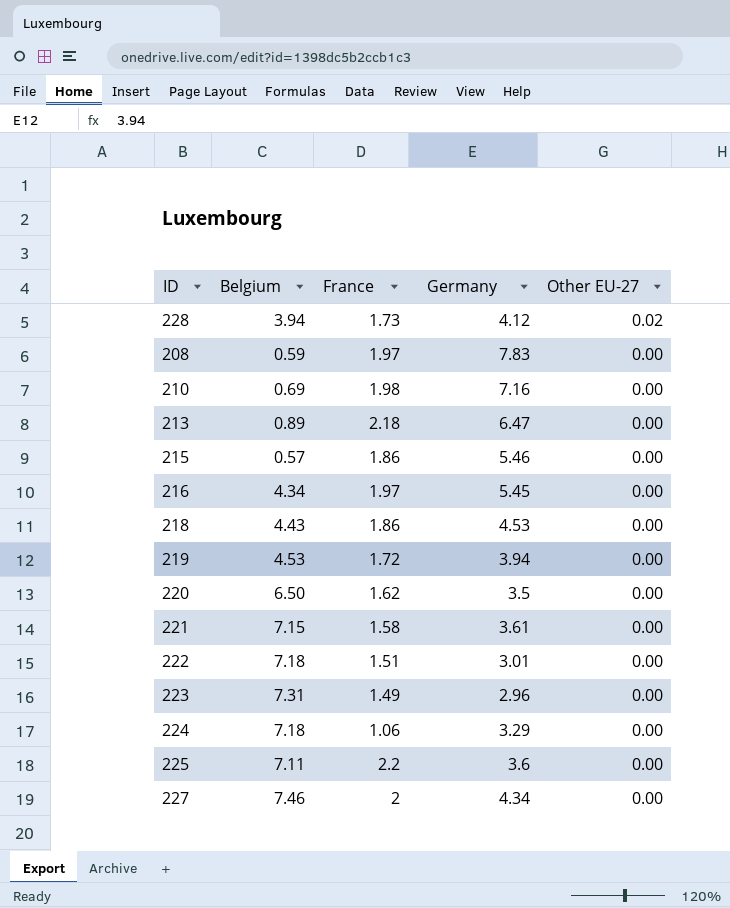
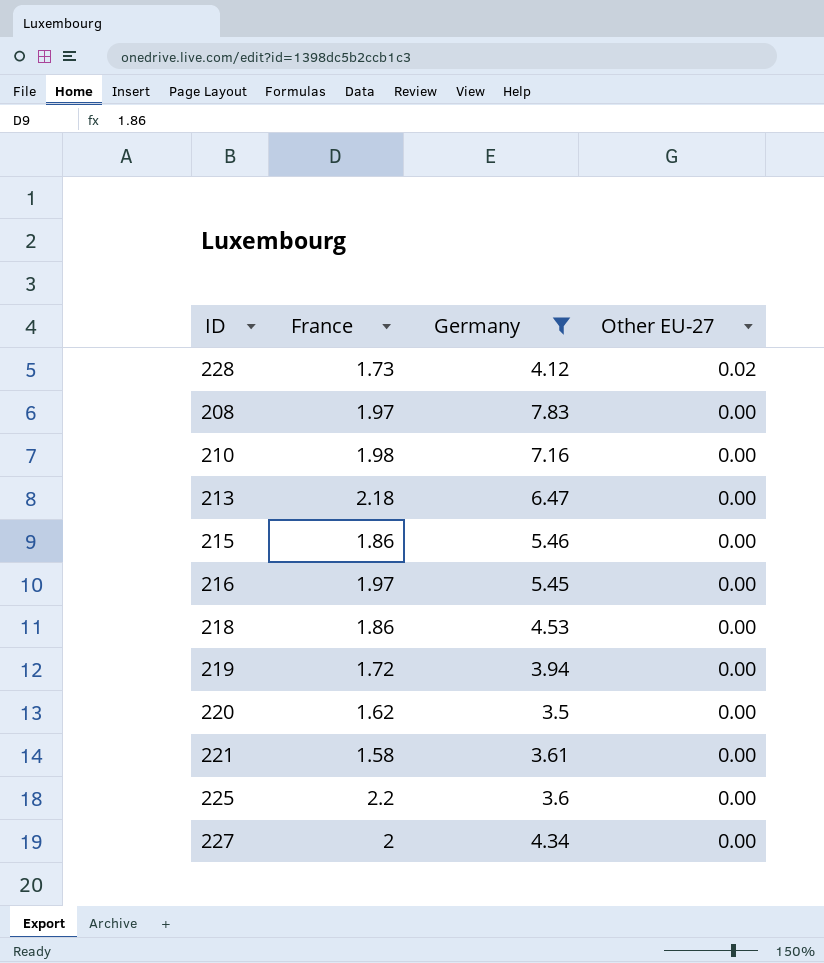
filter: none -> Germany >= 3.5
column Belgium | position: 2 -> none

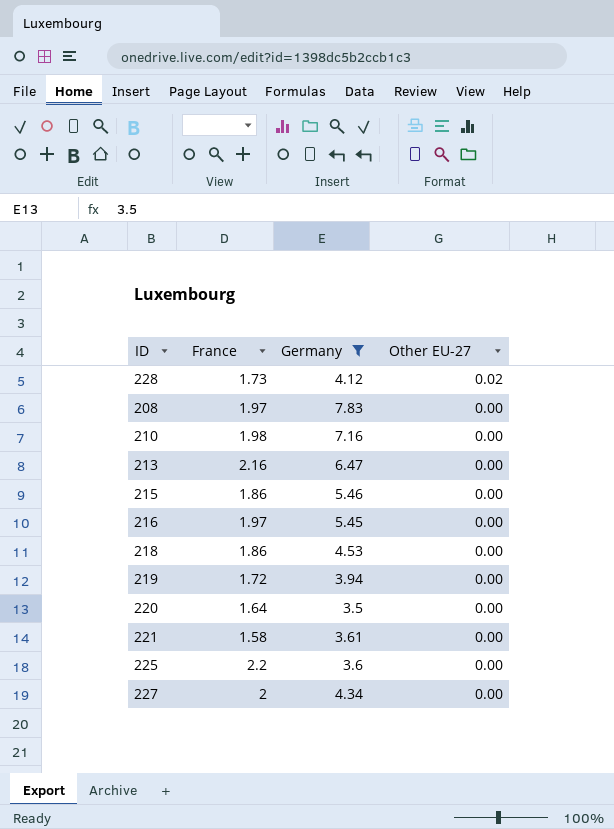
213 | France: 2.18 -> 2.16
220 | France: 1.62 -> 1.64

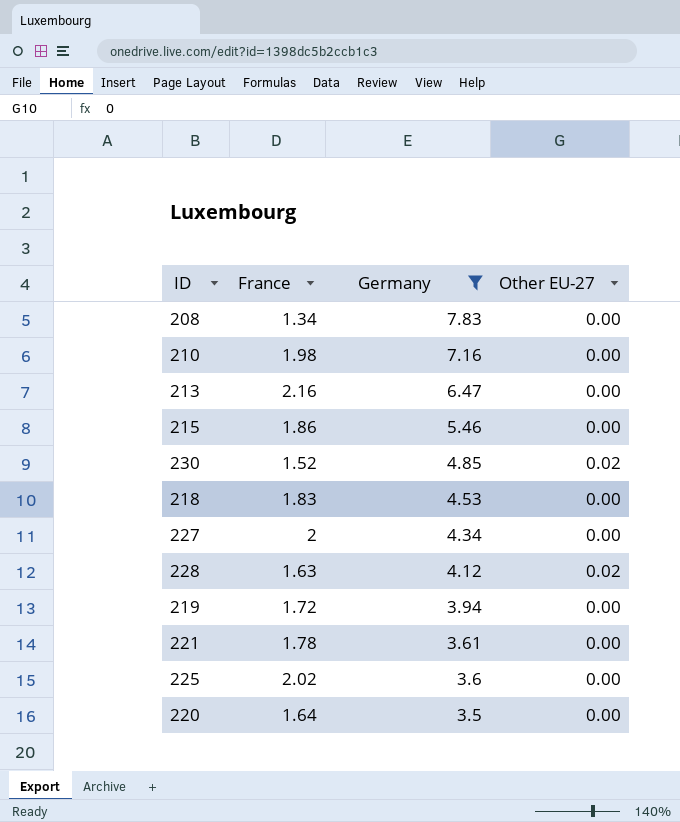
row order: Other EU-27 descending -> Germany descending
row 216: 1.97 | 5.45 | 0.00 -> none
208 | France: 1.97 -> 1.34
row 230: none -> 1.52 | 4.85 | 0.02
218 | France: 1.86 -> 1.83
228 | France: 1.73 -> 1.63
221 | France: 1.58 -> 1.78
225 | France: 2.2 -> 2.02

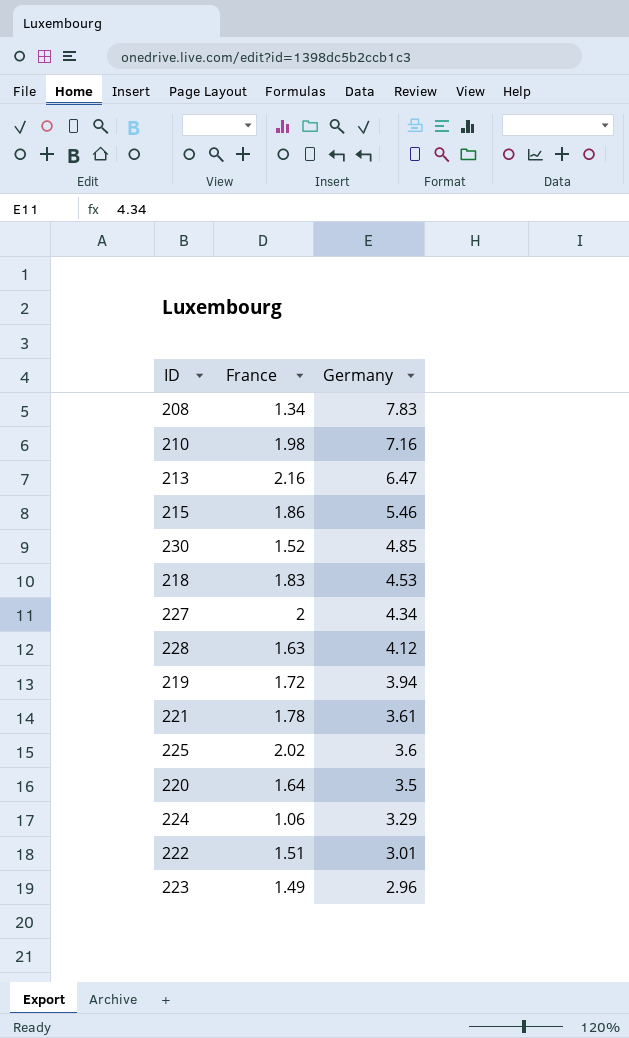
filter: Germany >= 3.5 -> none
column Other EU-27 | position: 4 -> none

